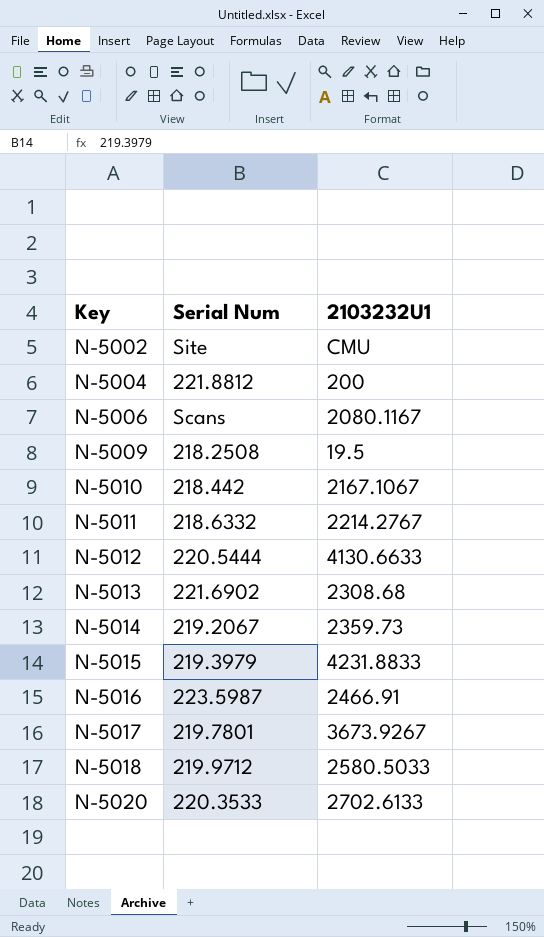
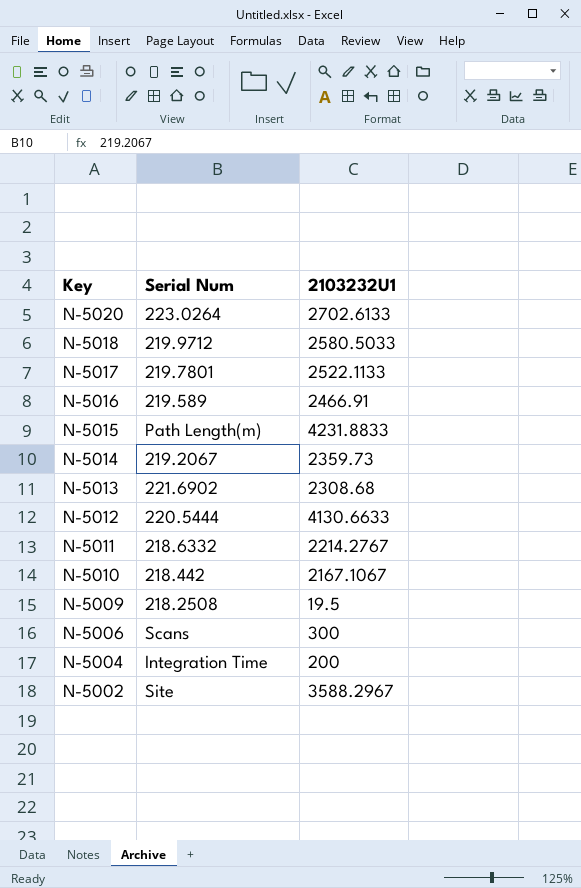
row order: Key ascending -> Key descending
N-5020 | Serial Num: 220.3533 -> 223.0264
N-5017 | 2103232U1: 3673.9267 -> 2522.1133
N-5016 | Serial Num: 223.5987 -> 219.589
N-5015 | Serial Num: 219.3979 -> Path Length(m)
N-5006 | 2103232U1: 2080.1167 -> 300
N-5004 | Serial Num: 221.8812 -> Integration Time
N-5002 | 2103232U1: CMU -> 3588.2967

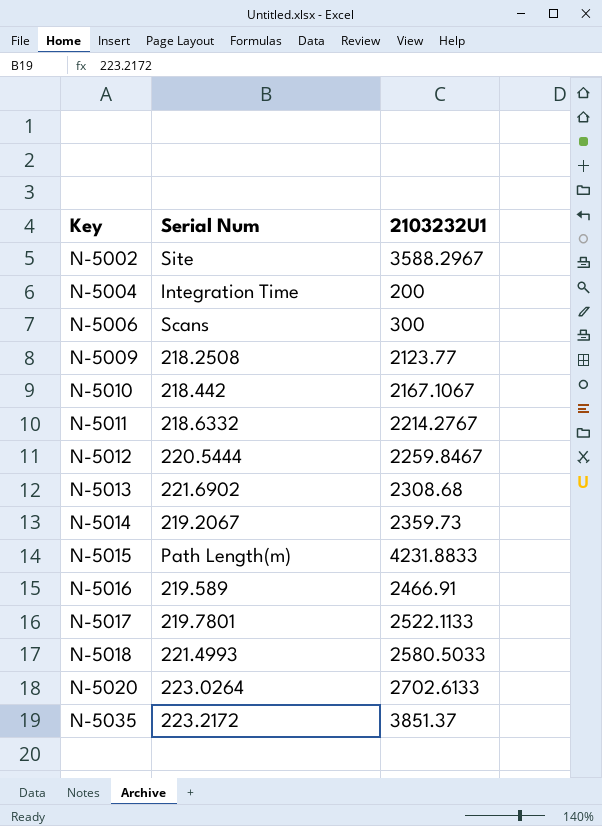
row order: Key descending -> Key ascending
N-5009 | 2103232U1: 19.5 -> 2123.77
N-5012 | 2103232U1: 4130.6633 -> 2259.8467
N-5018 | Serial Num: 219.9712 -> 221.4993
row N-5035: none -> 223.2172 | 3851.37

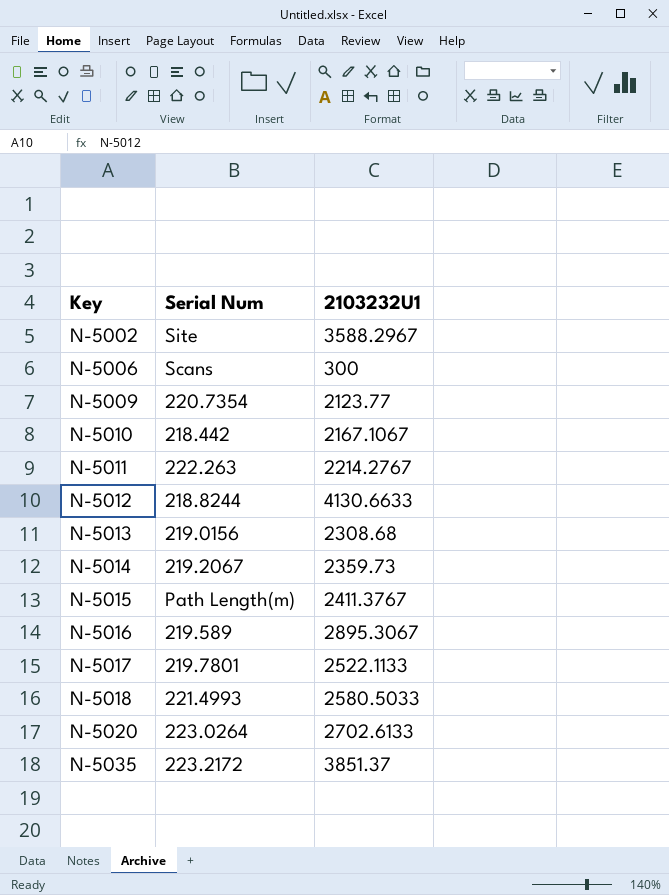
row N-5004: Integration Time | 200 -> none
N-5009 | Serial Num: 218.2508 -> 220.7354
N-5011 | Serial Num: 218.6332 -> 222.263
N-5012 | Serial Num: 220.5444 -> 218.8244
N-5012 | 2103232U1: 2259.8467 -> 4130.6633
N-5013 | Serial Num: 221.6902 -> 219.0156
N-5015 | 2103232U1: 4231.8833 -> 2411.3767
N-5016 | 2103232U1: 2466.91 -> 2895.3067

